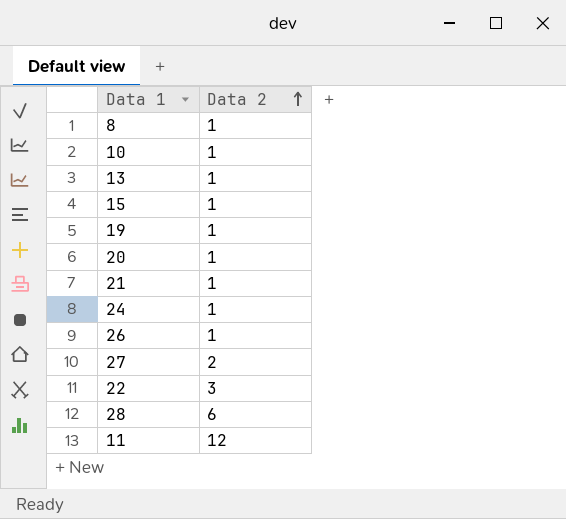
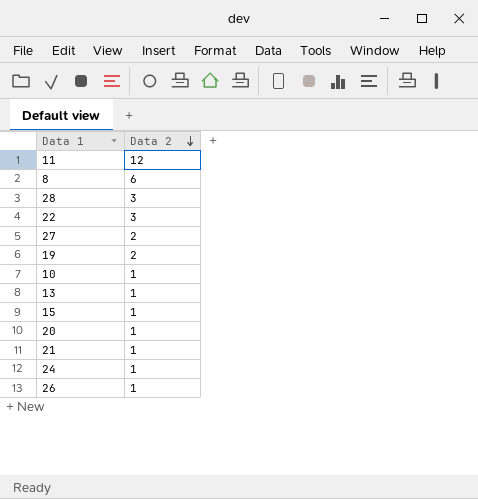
row order: Data 2 ascending -> Data 2 descending
8 | Data 2: 1 -> 6
28 | Data 2: 6 -> 3
19 | Data 2: 1 -> 2

